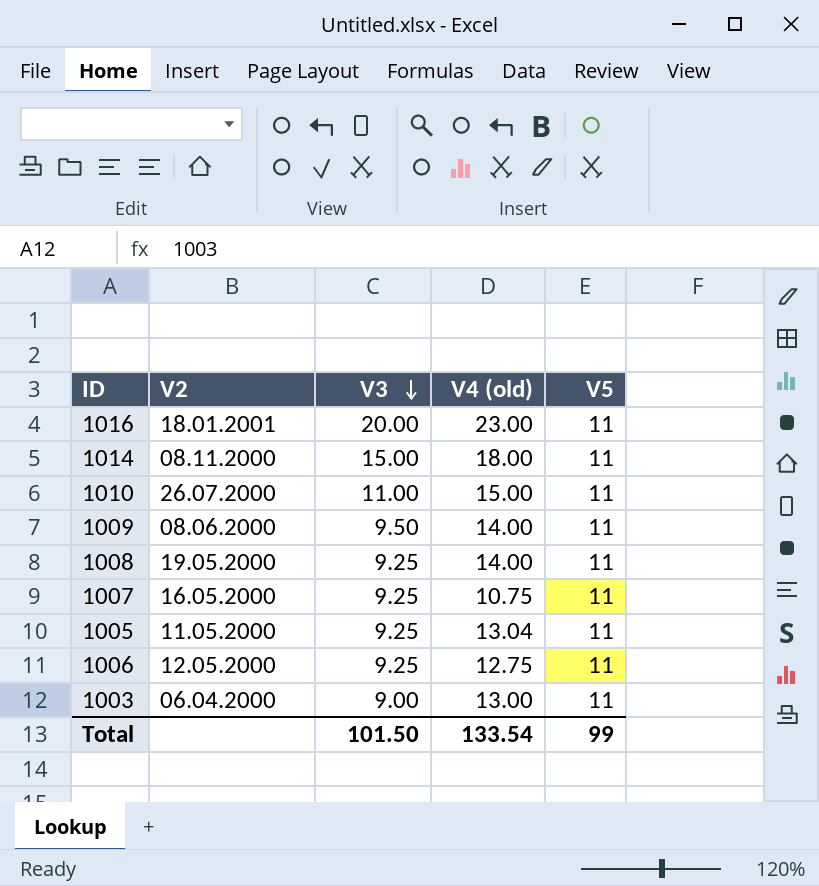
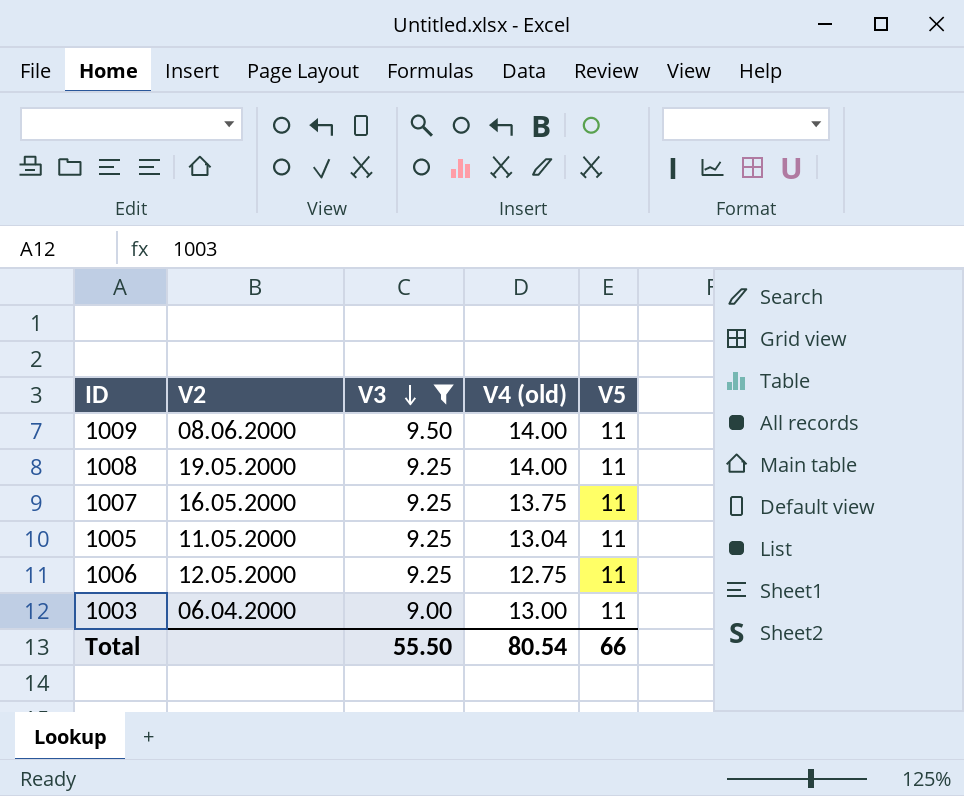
filter: none -> V3 <= 9.50
1007 | V4 (old): 10.75 -> 13.75
Total | V3: 101.50 -> 55.50
Total | V4 (old): 133.54 -> 80.54
Total | V5: 99 -> 66

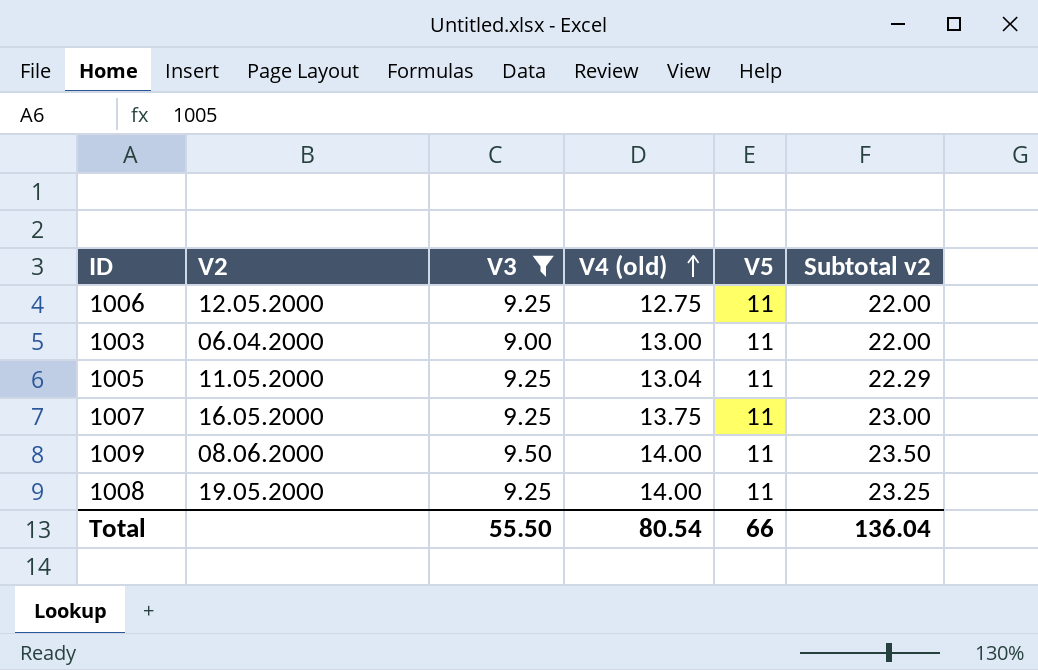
row order: V3 descending -> V4 (old) ascending
column Subtotal v2 | formula: none -> [V3] + [V4 (old)]

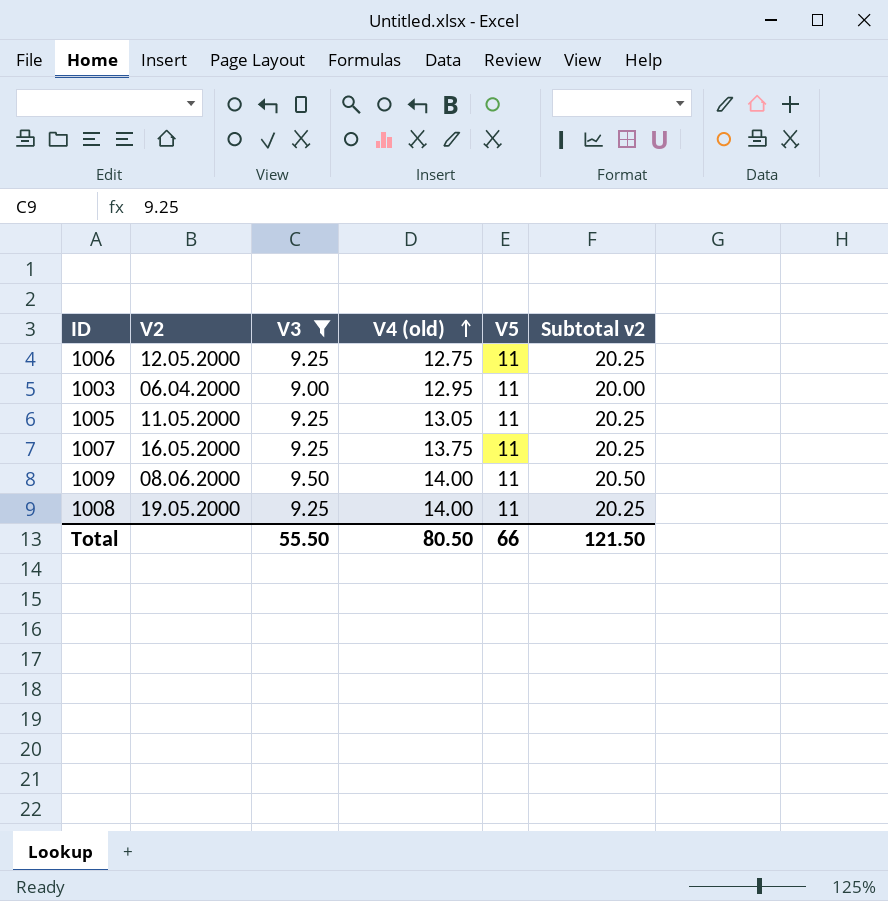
column Subtotal v2 | formula: [V3] + [V4 (old)] -> [V3] + [V5]
1003 | V4 (old): 13.00 -> 12.95
1005 | V4 (old): 13.04 -> 13.05
Total | V4 (old): 80.54 -> 80.50
Total | Subtotal v2: 136.04 -> 121.50

